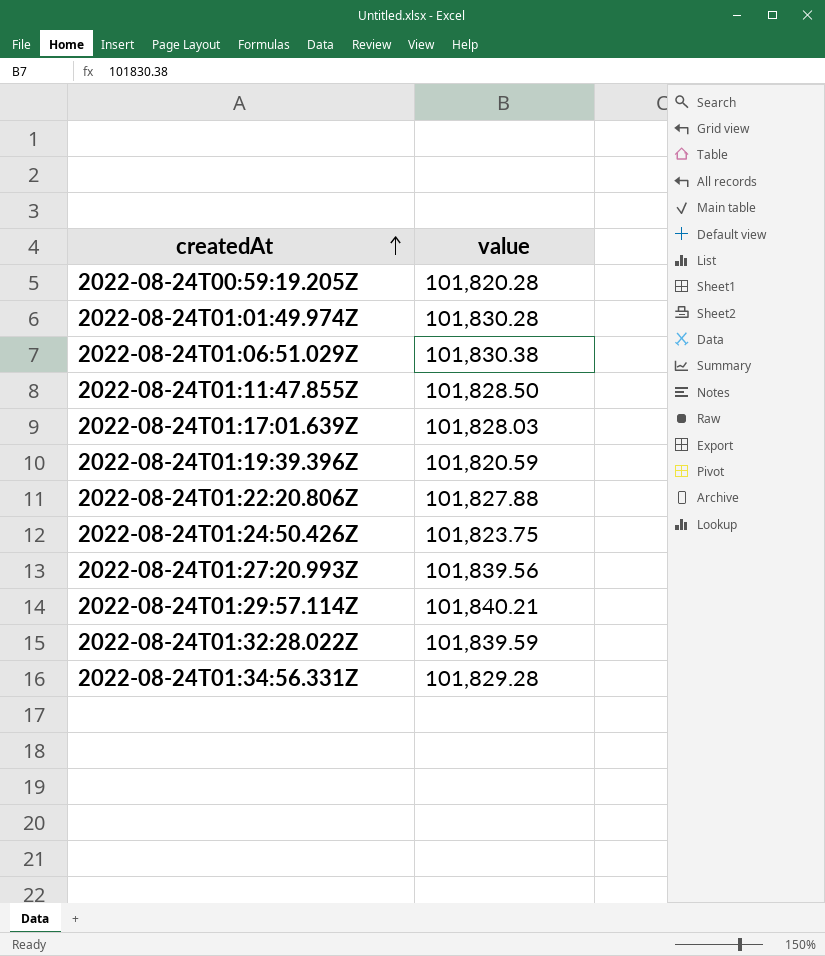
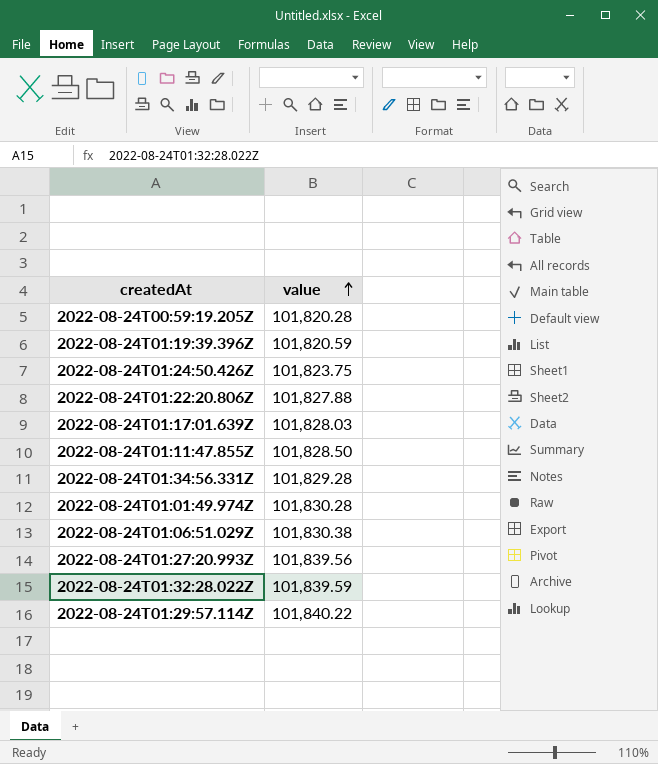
row order: createdAt ascending -> value ascending
2022-08-24T01:29:57.114Z | value: 101,840.21 -> 101,840.22

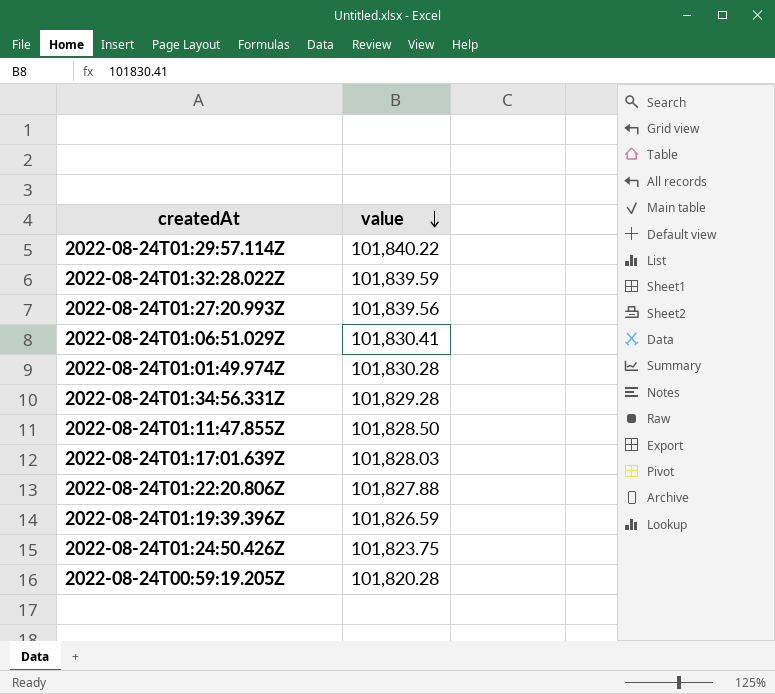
row order: value ascending -> value descending
2022-08-24T01:06:51.029Z | value: 101,830.38 -> 101,830.41
2022-08-24T01:19:39.396Z | value: 101,820.59 -> 101,826.59

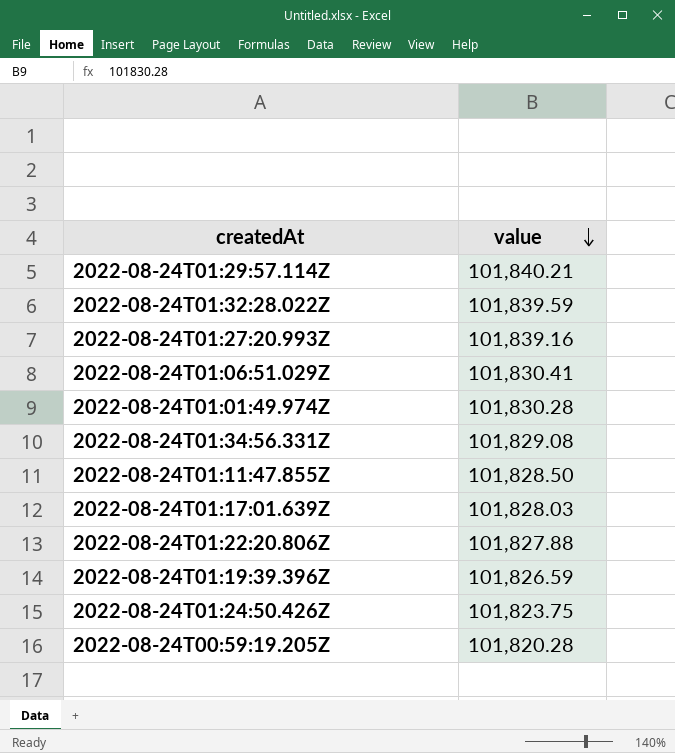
2022-08-24T01:29:57.114Z | value: 101,840.22 -> 101,840.21
2022-08-24T01:27:20.993Z | value: 101,839.56 -> 101,839.16
2022-08-24T01:34:56.331Z | value: 101,829.28 -> 101,829.08

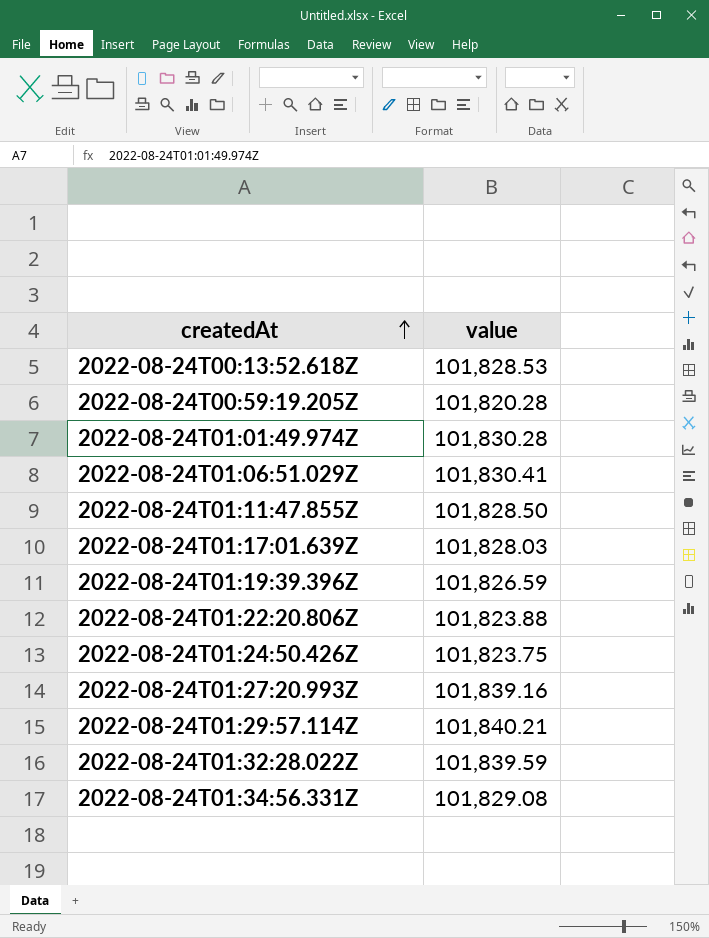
row order: value descending -> createdAt ascending
row 2022-08-24T00:13:52.618Z: none -> 101,828.53
2022-08-24T01:22:20.806Z | value: 101,827.88 -> 101,823.88

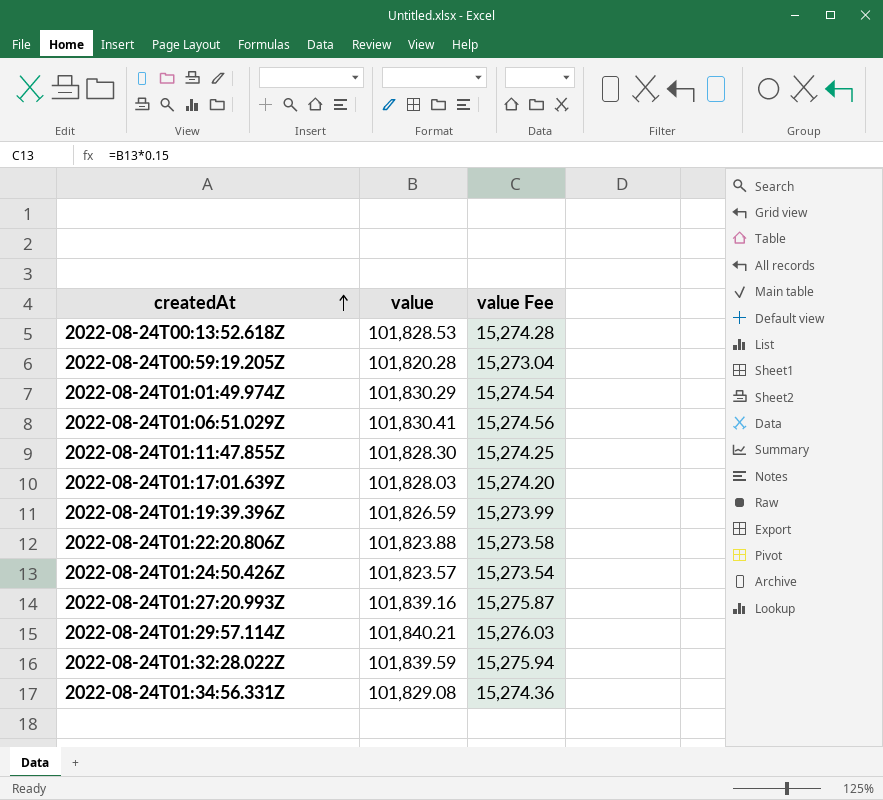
column value Fee | formula: none -> [value] * 0.15
2022-08-24T01:01:49.974Z | value: 101,830.28 -> 101,830.29
2022-08-24T01:11:47.855Z | value: 101,828.50 -> 101,828.30
2022-08-24T01:24:50.426Z | value: 101,823.75 -> 101,823.57

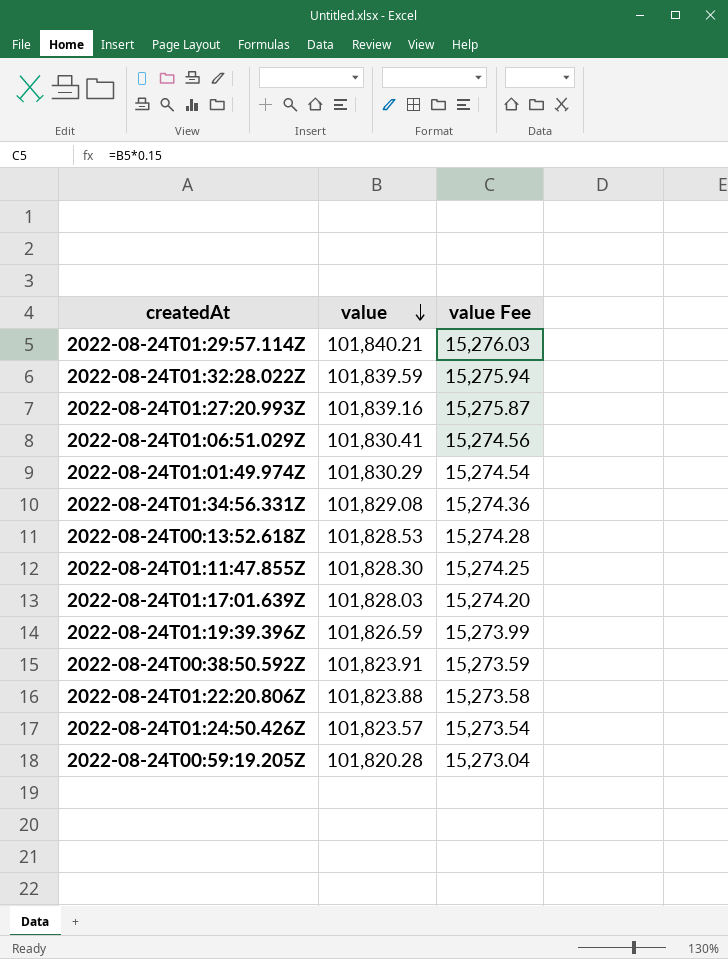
row order: createdAt ascending -> value descending
row 2022-08-24T00:38:50.592Z: none -> 101,823.91 | 15,273.59

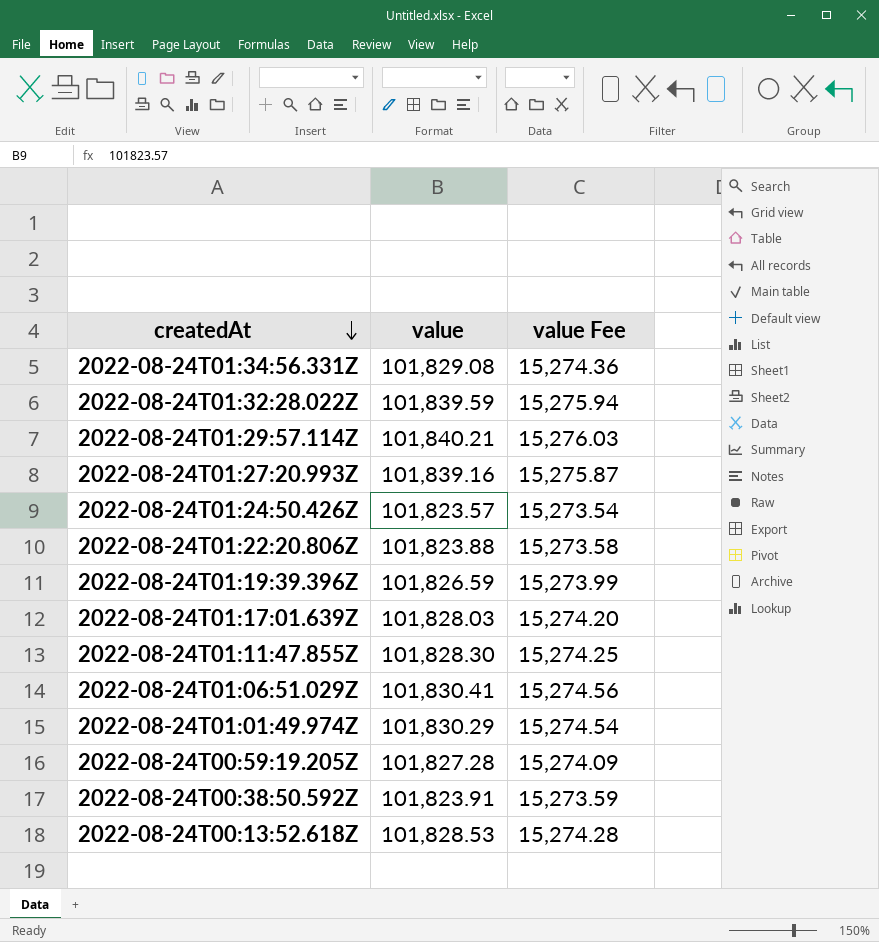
row order: value descending -> createdAt descending
2022-08-24T00:59:19.205Z | value: 101,820.28 -> 101,827.28
2022-08-24T00:59:19.205Z | value Fee: 15,273.04 -> 15,274.09

